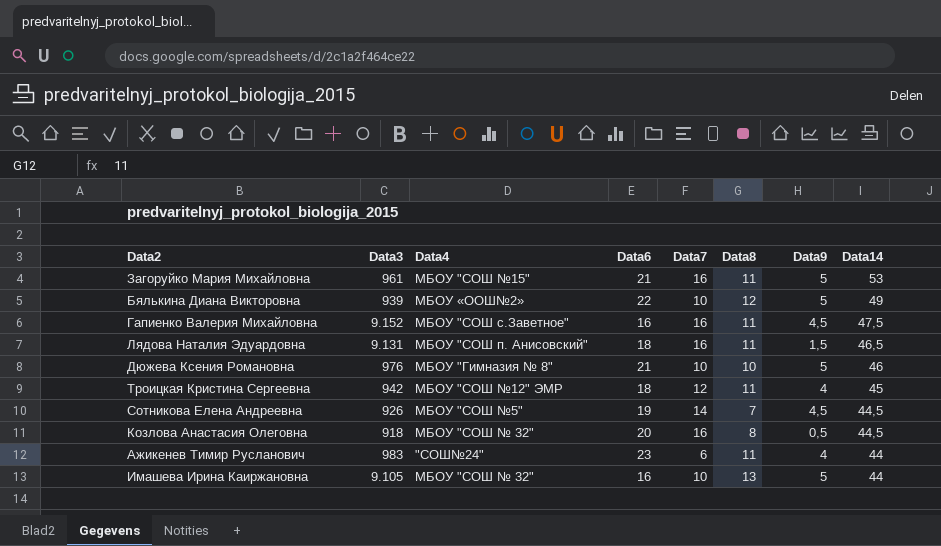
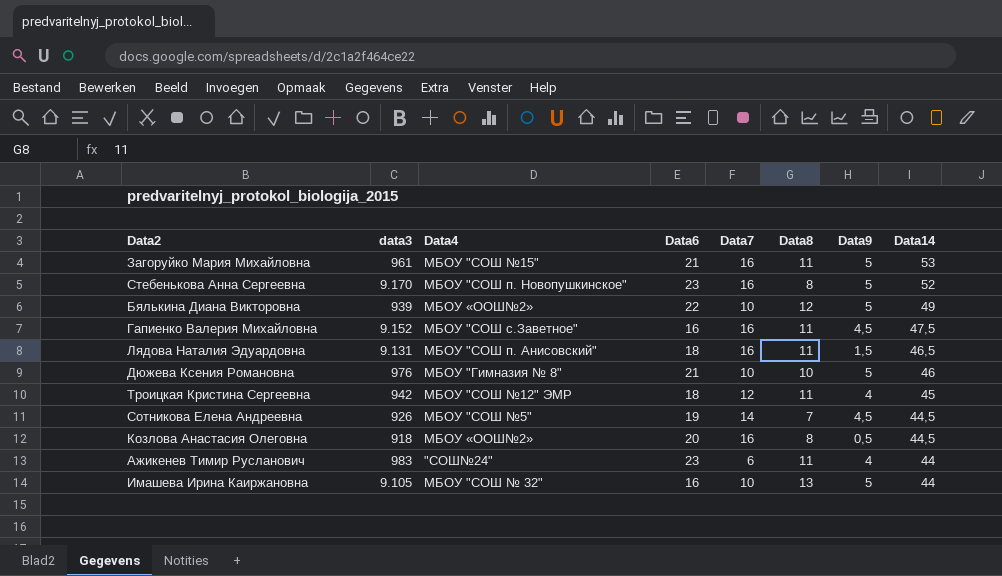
column name: Data3 -> data3
row Стебенькова Анна Сергеевна: none -> 9.170 | МБОУ "СОШ п. Новопушкинское" | 23 | 16 | 8 | 5 | 52
Козлова Анастасия Олеговна | Data4: МБОУ "СОШ № 32" -> МБОУ «ООШ№2»

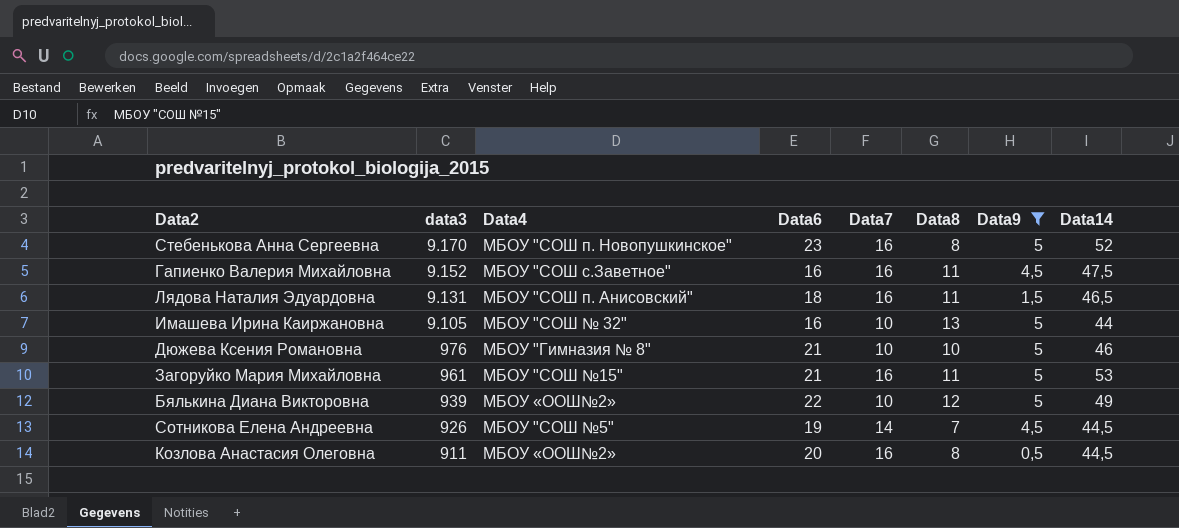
filter: none -> Data9 != 4
row order: Data14 descending -> data3 descending
Козлова Анастасия Олеговна | data3: 918 -> 911

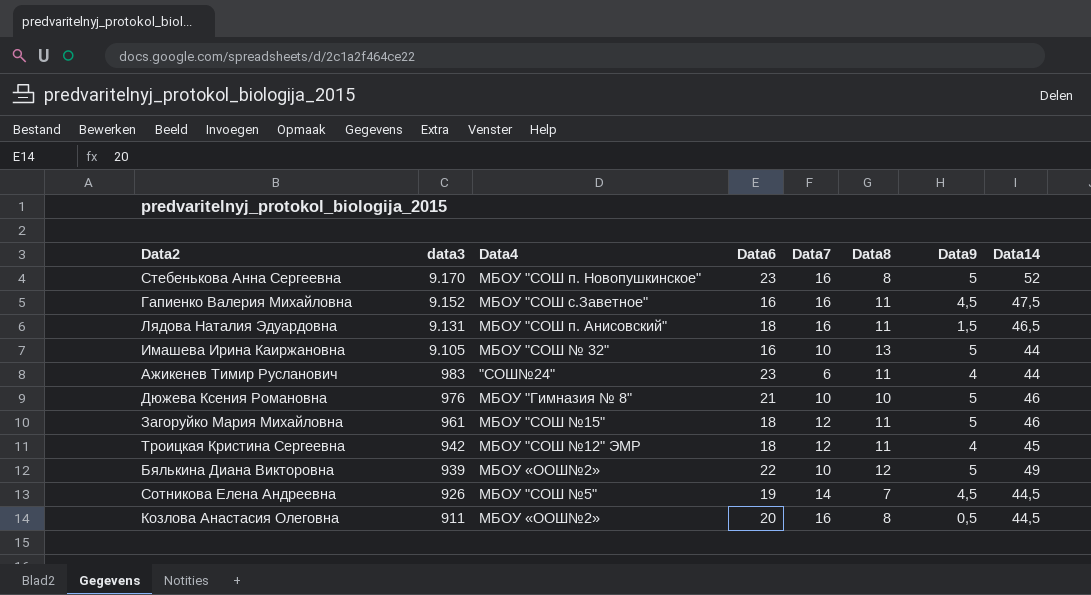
filter: Data9 != 4 -> none
Загоруйко Мария Михайловна | Data6: 21 -> 18
Загоруйко Мария Михайловна | Data7: 16 -> 12
Загоруйко Мария Михайловна | Data14: 53 -> 46

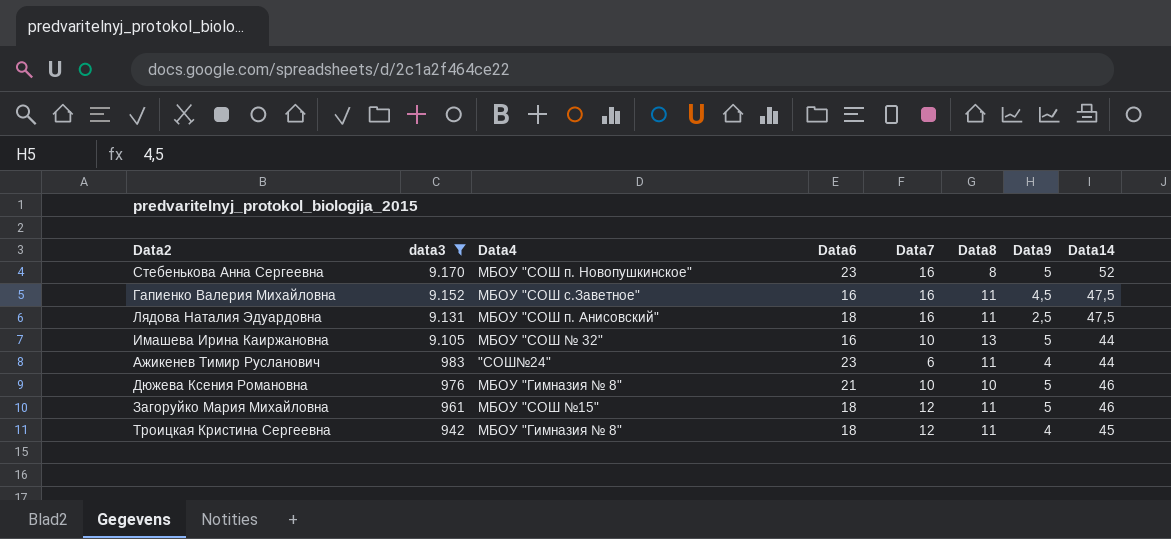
filter: none -> data3 >= 942
Лядова Наталия Эдуардовна | Data9: 1,5 -> 2,5
Лядова Наталия Эдуардовна | Data14: 46,5 -> 47,5
Троицкая Кристина Сергеевна | Data4: МБОУ "СОШ №12" ЭМР -> МБОУ "Гимназия № 8"

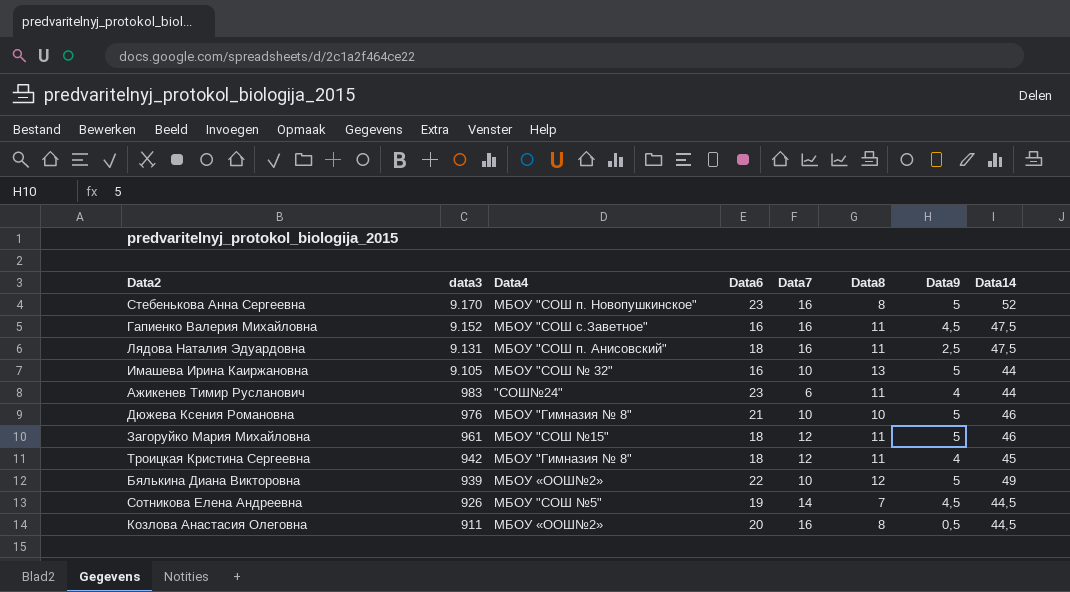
filter: data3 >= 942 -> none

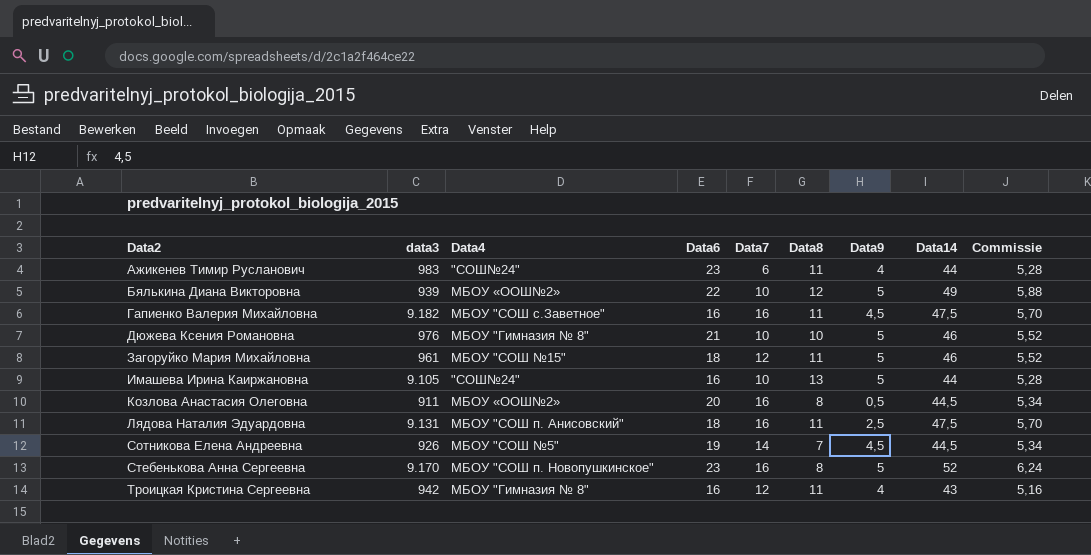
row order: data3 descending -> Data2 ascending
column Commissie | formula: none -> [Data14] * 0,12
Гапиенко Валерия Михайловна | data3: 9.152 -> 9.182
Имашева Ирина Каиржановна | Data4: МБОУ "СОШ № 32" -> "СОШ№24"
Троицкая Кристина Сергеевна | Data6: 18 -> 16
Троицкая Кристина Сергеевна | Data14: 45 -> 43

